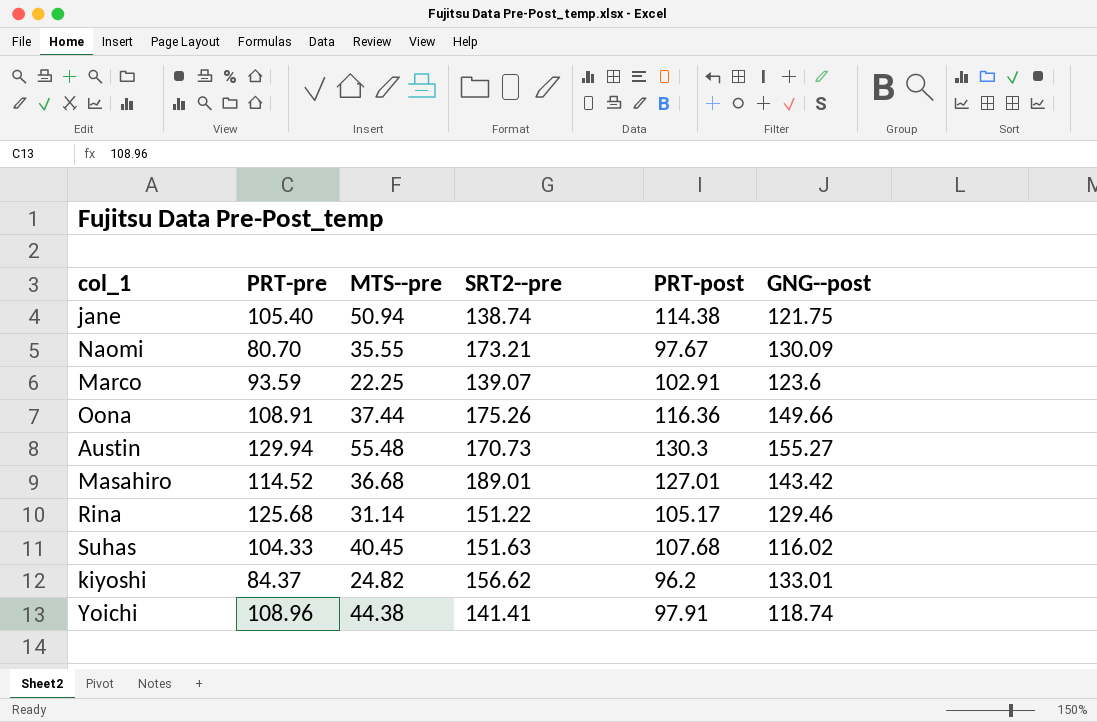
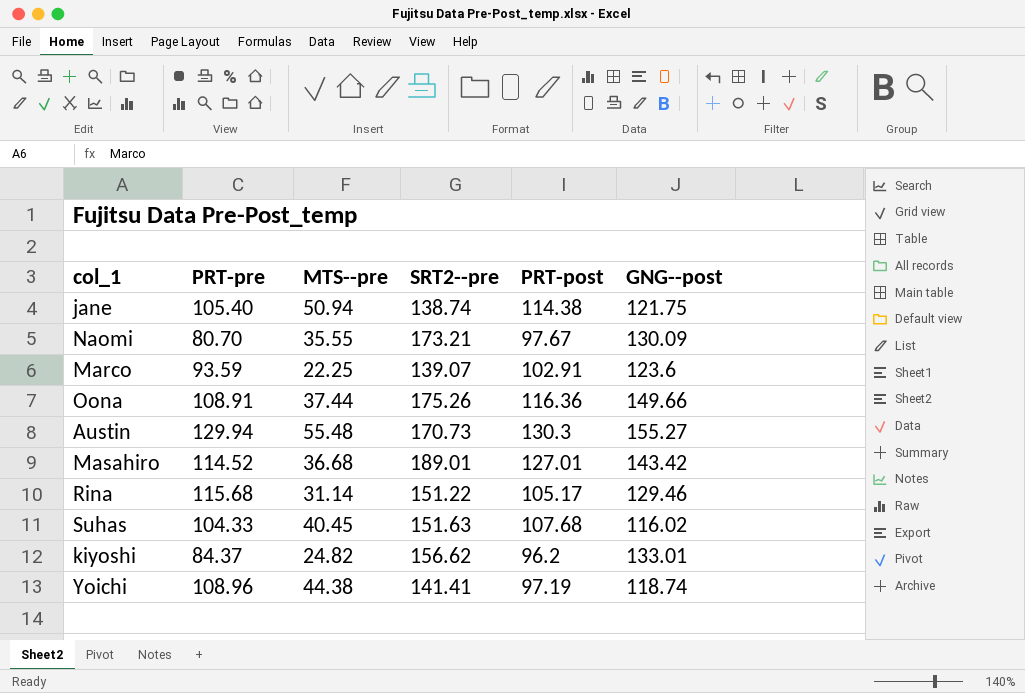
Rina | PRT-pre: 125.68 -> 115.68
Yoichi | PRT-post: 97.91 -> 97.19

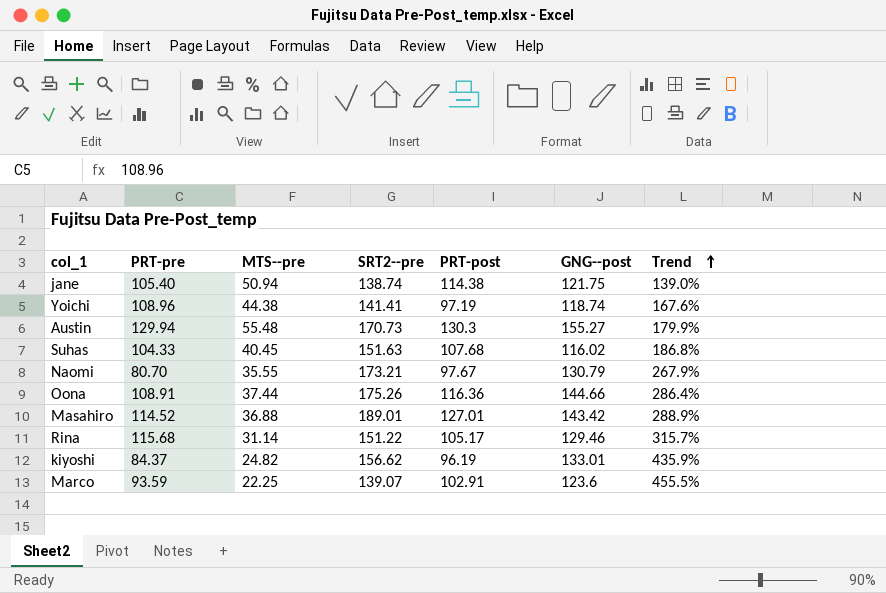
row order: none -> Trend ascending
column Trend | formula: none -> ([GNG--post] - [MTS--pre]) / [MTS--pre]
Naomi | GNG--post: 130.09 -> 130.79
Oona | GNG--post: 149.66 -> 144.66
Masahiro | MTS--pre: 36.68 -> 36.88
kiyoshi | PRT-post: 96.2 -> 96.19

